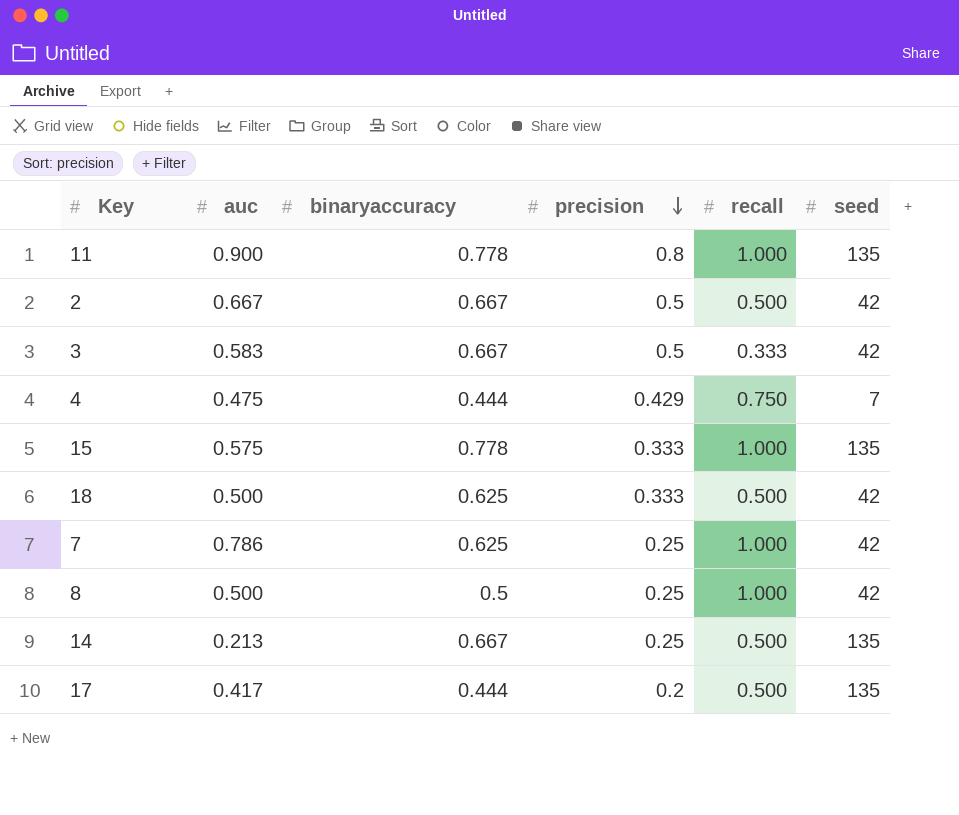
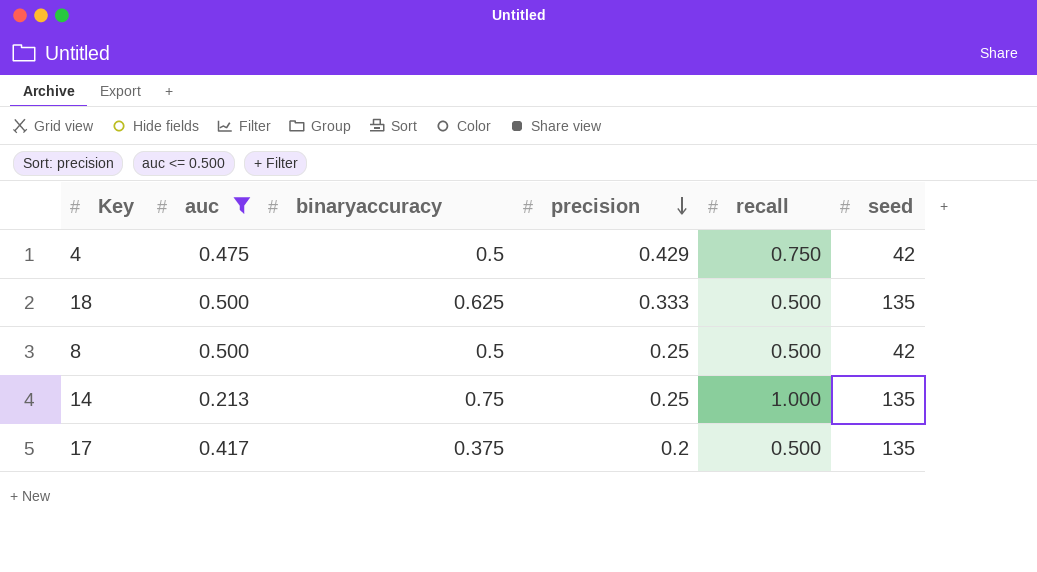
filter: none -> auc <= 0.500
4 | binaryaccuracy: 0.444 -> 0.5
4 | seed: 7 -> 42
18 | seed: 42 -> 135
8 | recall: 1.000 -> 0.500
14 | binaryaccuracy: 0.667 -> 0.75
14 | recall: 0.500 -> 1.000
17 | binaryaccuracy: 0.444 -> 0.375

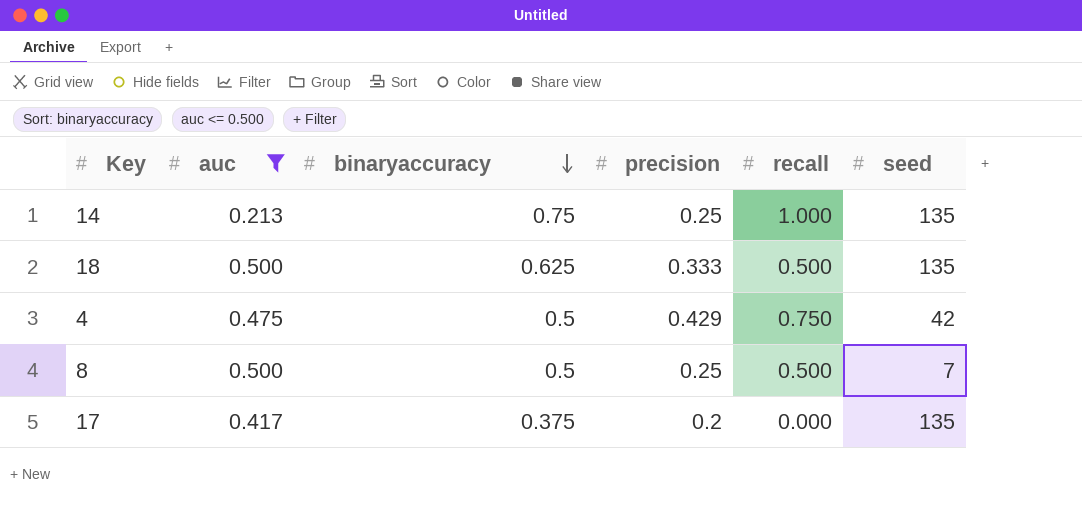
row order: precision descending -> binaryaccuracy descending
8 | seed: 42 -> 7
17 | recall: 0.500 -> 0.000

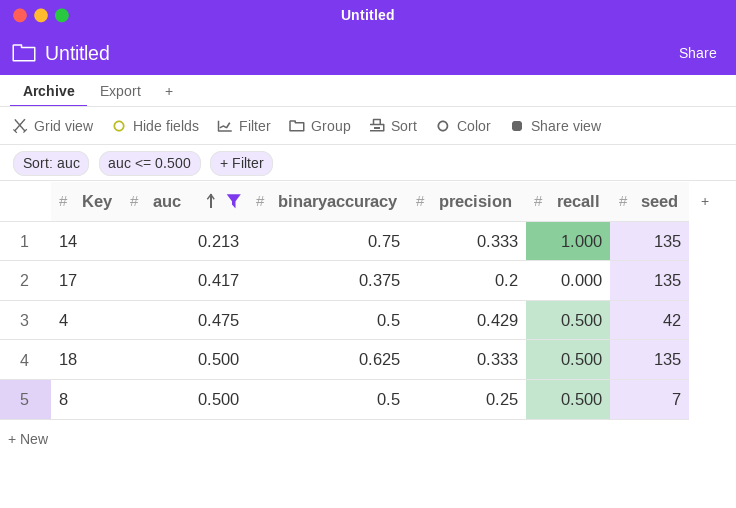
row order: binaryaccuracy descending -> auc ascending
14 | precision: 0.25 -> 0.333
4 | recall: 0.750 -> 0.500

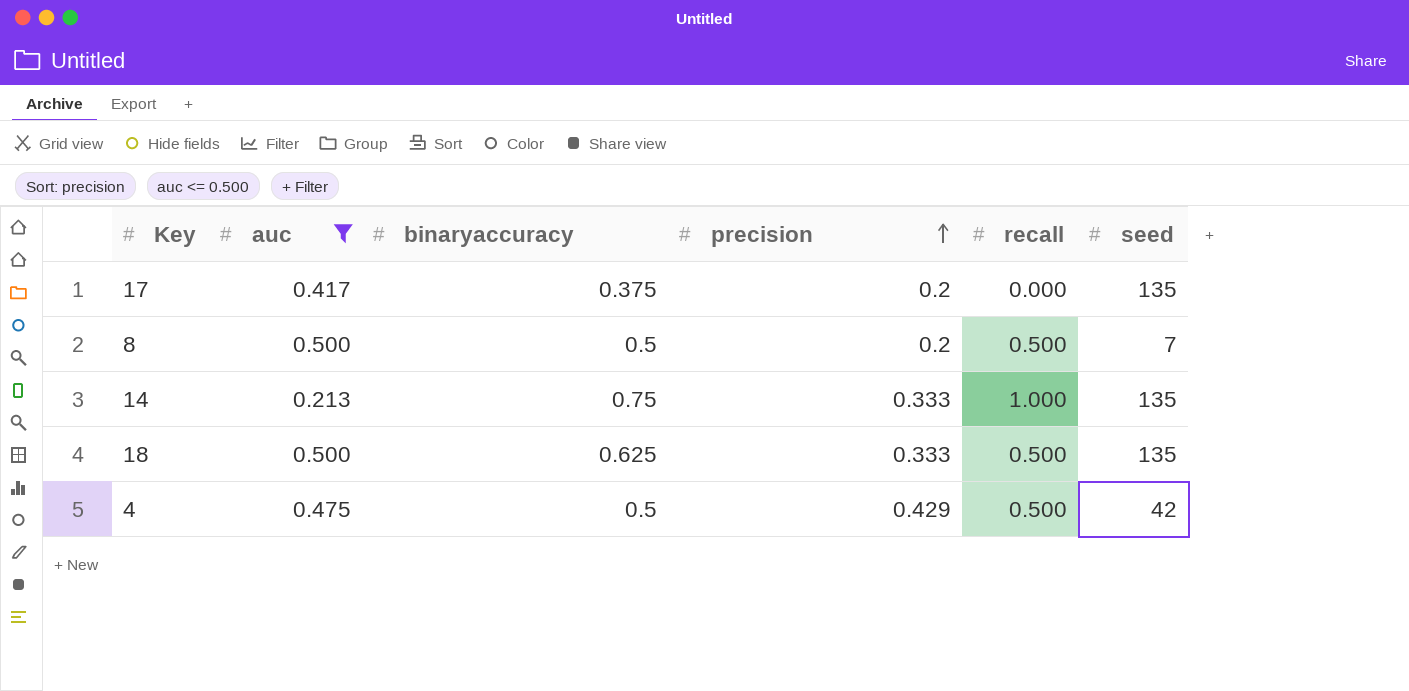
row order: auc ascending -> precision ascending
8 | precision: 0.25 -> 0.2

